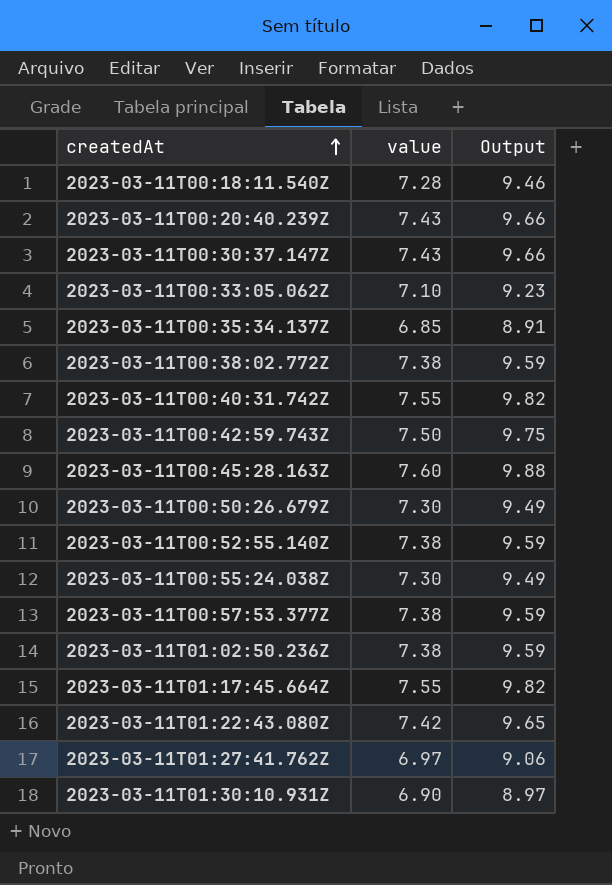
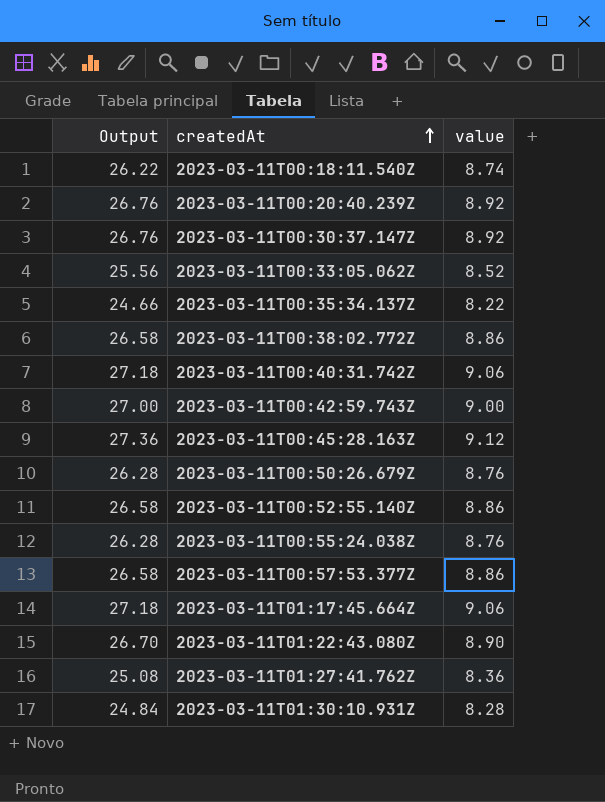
column Output | formula: [value] * 1.3 -> [value] * 3
column Output | position: 3 -> 1
row 2023-03-11T01:02:50.236Z: 7.38 | 9.59 -> none
2023-03-11T00:18:11.540Z | value: 7.28 -> 8.74
2023-03-11T00:20:40.239Z | value: 7.43 -> 8.92
2023-03-11T00:30:37.147Z | value: 7.43 -> 8.92
2023-03-11T00:33:05.062Z | value: 7.10 -> 8.52
2023-03-11T00:35:34.137Z | value: 6.85 -> 8.22
2023-03-11T00:38:02.772Z | value: 7.38 -> 8.86
2023-03-11T00:40:31.742Z | value: 7.55 -> 9.06
2023-03-11T00:42:59.743Z | value: 7.50 -> 9.00
2023-03-11T00:45:28.163Z | value: 7.60 -> 9.12
2023-03-11T00:50:26.679Z | value: 7.30 -> 8.76
2023-03-11T00:52:55.140Z | value: 7.38 -> 8.86
2023-03-11T00:55:24.038Z | value: 7.30 -> 8.76
2023-03-11T00:57:53.377Z | value: 7.38 -> 8.86
2023-03-11T01:17:45.664Z | value: 7.55 -> 9.06
2023-03-11T01:22:43.080Z | value: 7.42 -> 8.90
2023-03-11T01:27:41.762Z | value: 6.97 -> 8.36
2023-03-11T01:30:10.931Z | value: 6.90 -> 8.28

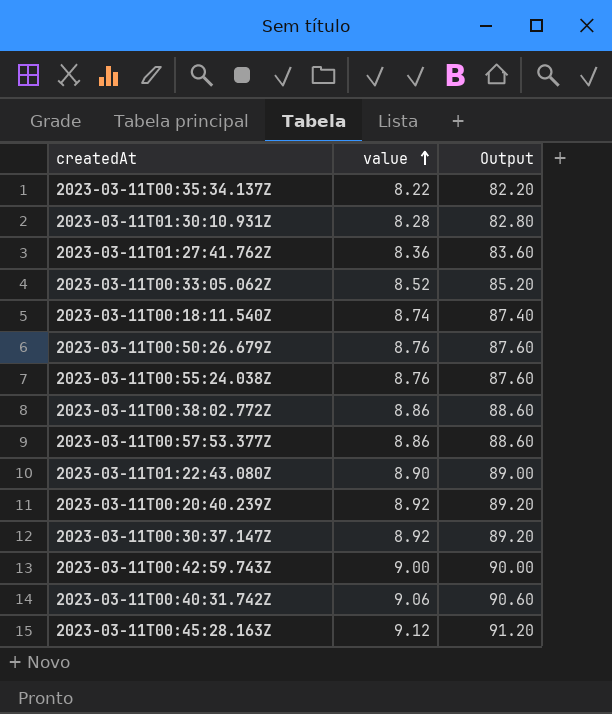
row order: createdAt ascending -> value ascending
column Output | formula: [value] * 3 -> [value] * 10
column Output | position: 1 -> 3
row 2023-03-11T00:52:55.140Z: 26.58 | 8.86 -> none
row 2023-03-11T01:17:45.664Z: 27.18 | 9.06 -> none

